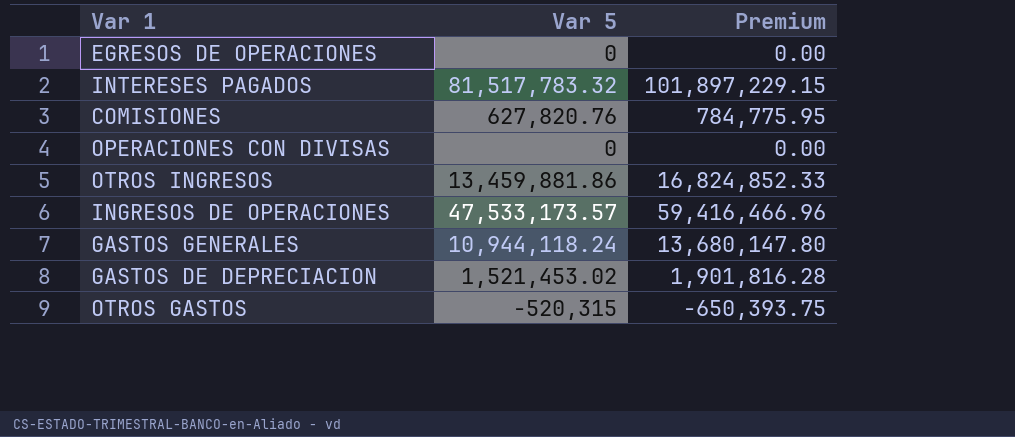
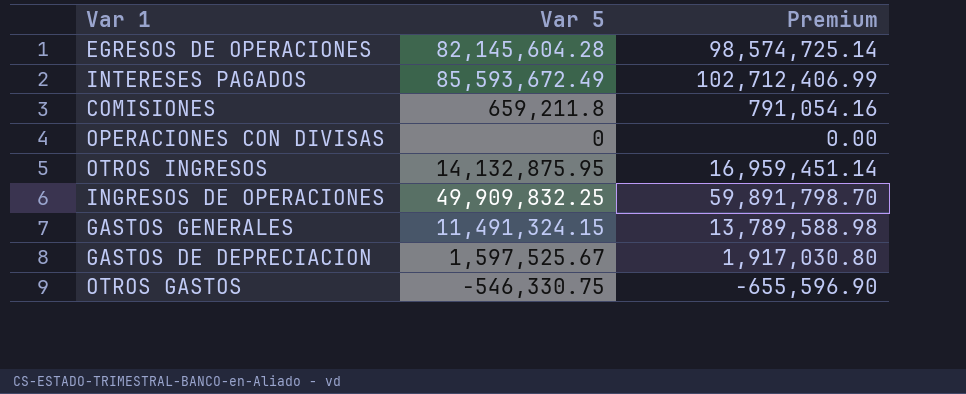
column Premium | formula: [Var 5] * 1.25 -> [Var 5] * 1.2
EGRESOS DE OPERACIONES | Var 5: 0 -> 82,145,604.28
INTERESES PAGADOS | Var 5: 81,517,783.32 -> 85,593,672.49
COMISIONES | Var 5: 627,820.76 -> 659,211.8
OTROS INGRESOS | Var 5: 13,459,881.86 -> 14,132,875.95
INGRESOS DE OPERACIONES | Var 5: 47,533,173.57 -> 49,909,832.25
GASTOS GENERALES | Var 5: 10,944,118.24 -> 11,491,324.15
GASTOS DE DEPRECIACION | Var 5: 1,521,453.02 -> 1,597,525.67
OTROS GASTOS | Var 5: -520,315 -> -546,330.75

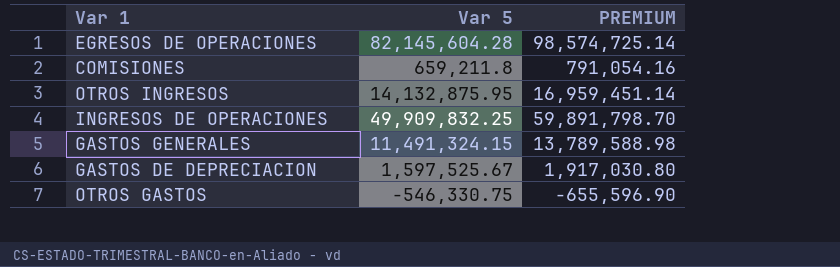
column name: Premium -> PREMIUM
row INTERESES PAGADOS: 85,593,672.49 | 102,712,406.99 -> none
row OPERACIONES CON DIVISAS: 0 | 0.00 -> none

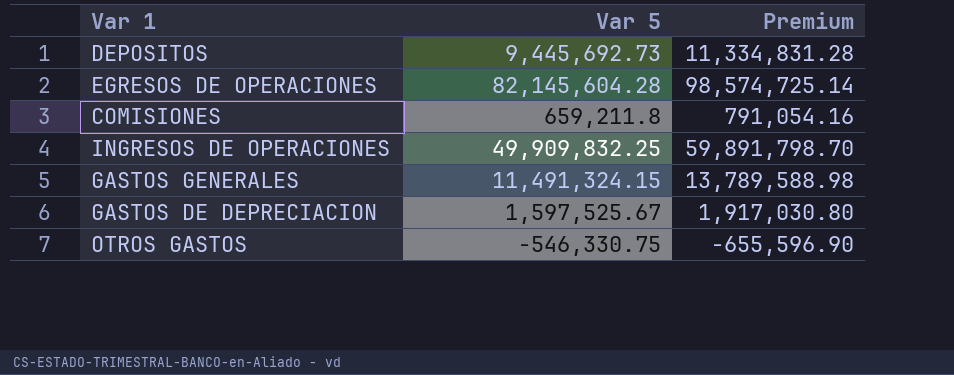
column name: PREMIUM -> Premium
row OTROS INGRESOS: 14,132,875.95 | 16,959,451.14 -> none
row DEPOSITOS: none -> 9,445,692.73 | 11,334,831.28

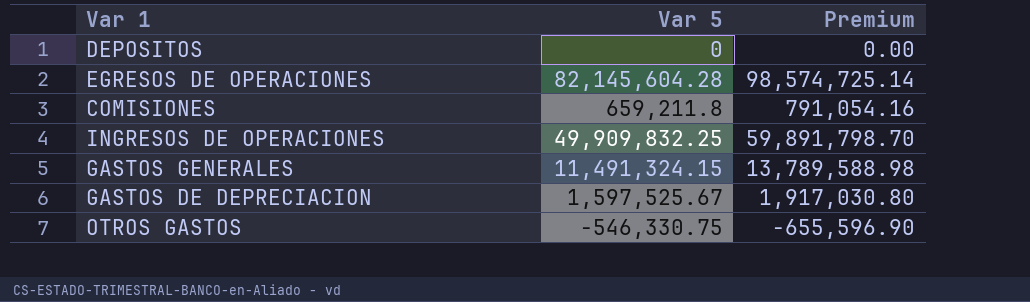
DEPOSITOS | Var 5: 9,445,692.73 -> 0
DEPOSITOS | Premium: 11,334,831.28 -> 0.00

